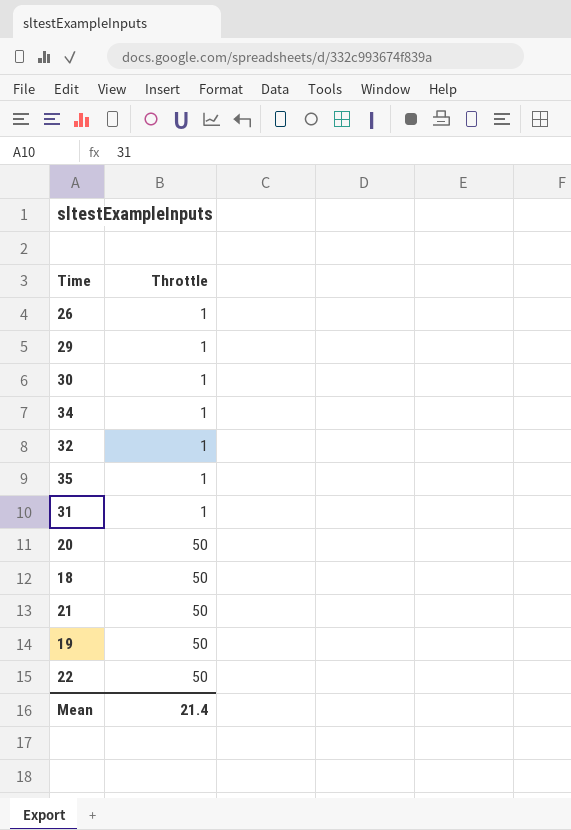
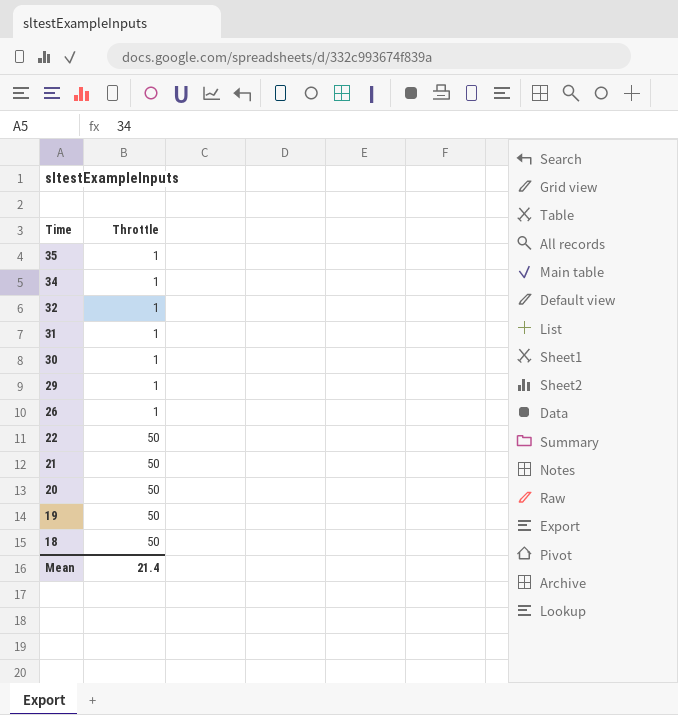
row order: Throttle ascending -> Time descending

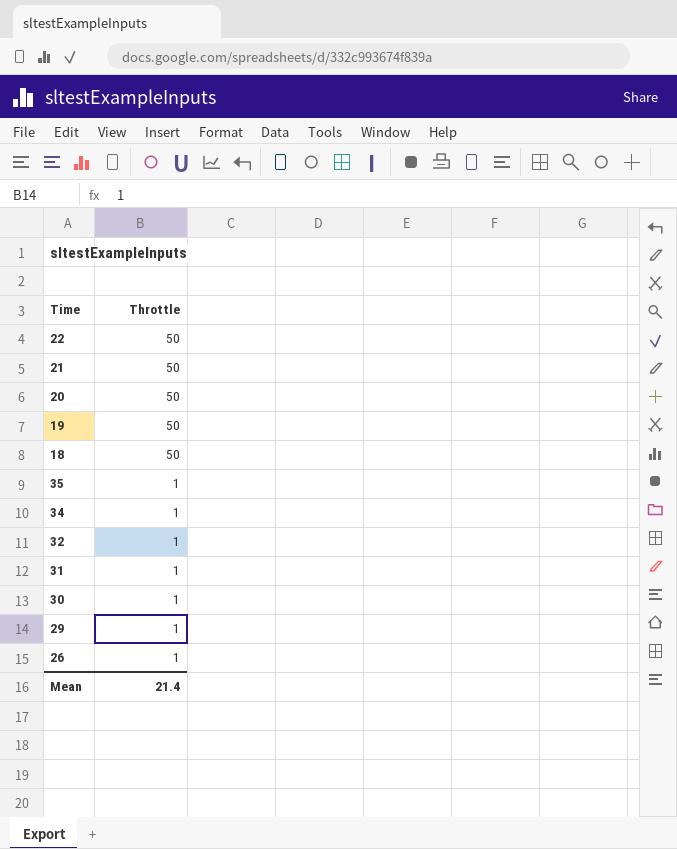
row order: Time descending -> Throttle descending

